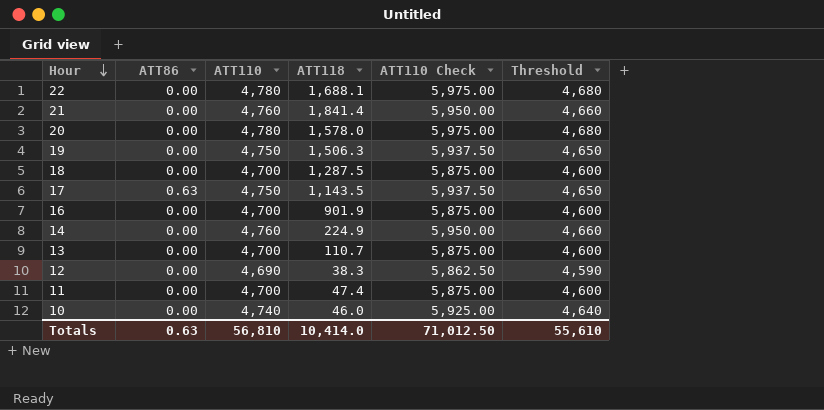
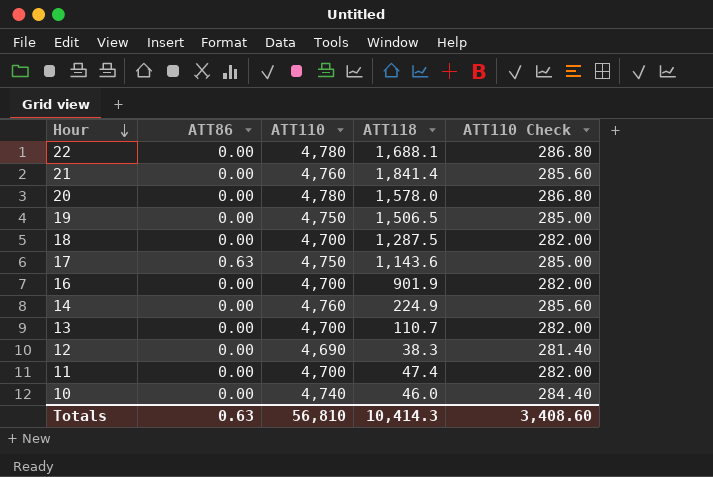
column Threshold | formula: [ATT110] - 100 -> none
column ATT110 Check | formula: [ATT110] * 1.25 -> [ATT110] * 0.06
19 | ATT118: 1,506.3 -> 1,506.5
17 | ATT118: 1,143.5 -> 1,143.6
Totals | ATT118: 10,414.0 -> 10,414.3
Totals | ATT110 Check: 71,012.50 -> 3,408.60

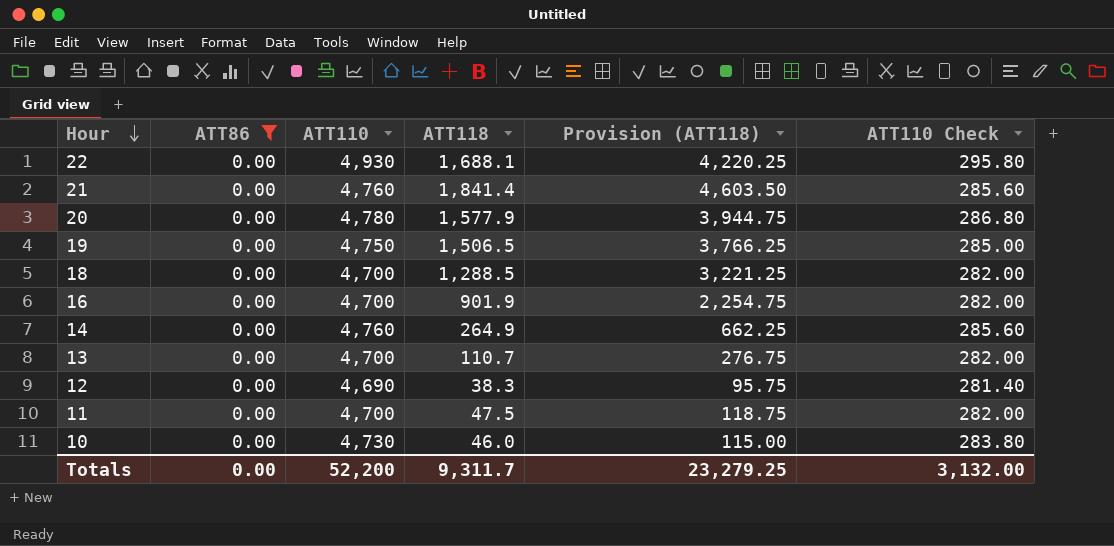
filter: none -> ATT86 = 0.00
column Provision (ATT118) | formula: none -> [ATT118] * 2.5
22 | ATT110: 4,780 -> 4,930
22 | ATT110 Check: 286.80 -> 295.80
20 | ATT118: 1,578.0 -> 1,577.9
18 | ATT118: 1,287.5 -> 1,288.5
14 | ATT118: 224.9 -> 264.9
11 | ATT118: 47.4 -> 47.5
10 | ATT110: 4,740 -> 4,730
10 | ATT110 Check: 284.40 -> 283.80
Totals | ATT86: 0.63 -> 0.00
Totals | ATT110: 56,810 -> 52,200
Totals | ATT118: 10,414.3 -> 9,311.7
Totals | ATT110 Check: 3,408.60 -> 3,132.00

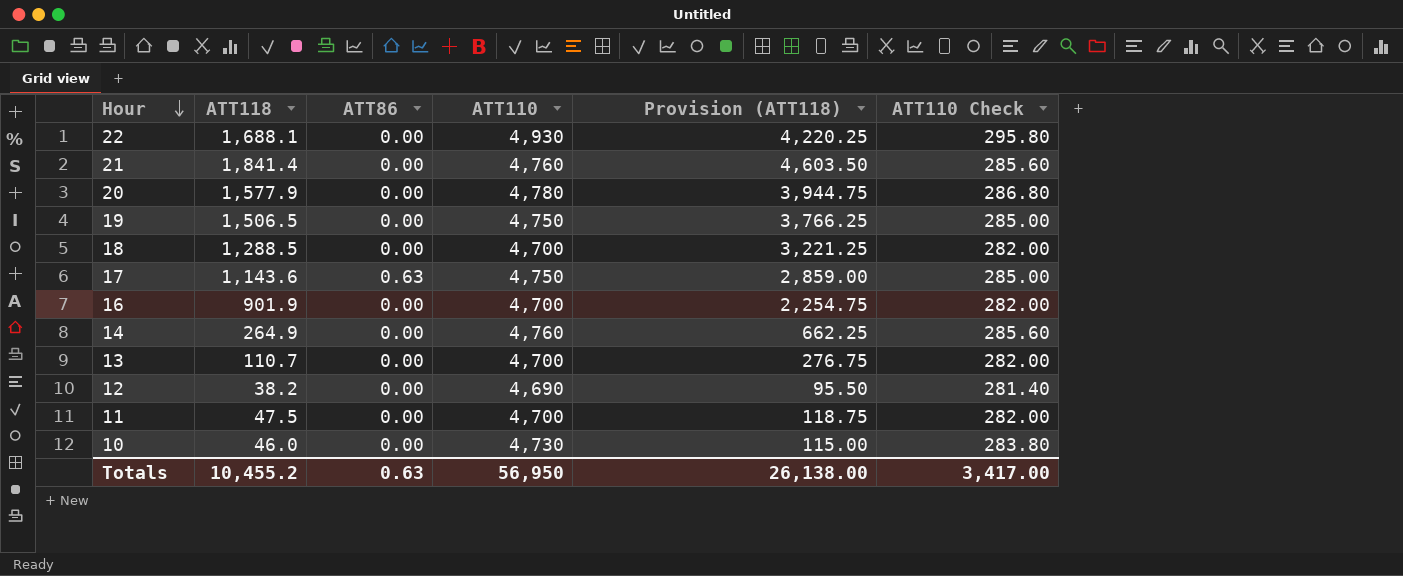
filter: ATT86 = 0.00 -> none
column ATT118 | position: 4 -> 2
12 | ATT118: 38.3 -> 38.2
12 | Provision (ATT118): 95.75 -> 95.50
Totals | ATT118: 9,311.7 -> 10,455.2
Totals | ATT86: 0.00 -> 0.63
Totals | ATT110: 52,200 -> 56,950
Totals | Provision (ATT118): 23,279.25 -> 26,138.00
Totals | ATT110 Check: 3,132.00 -> 3,417.00

